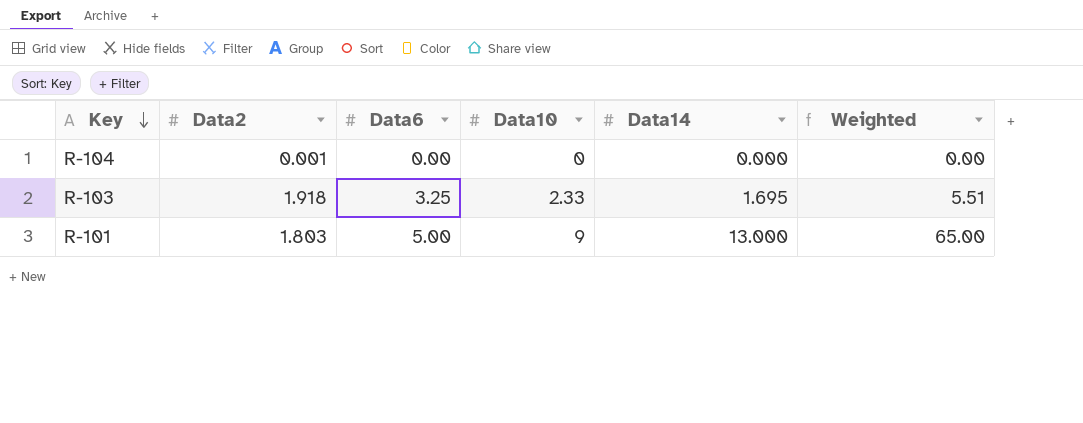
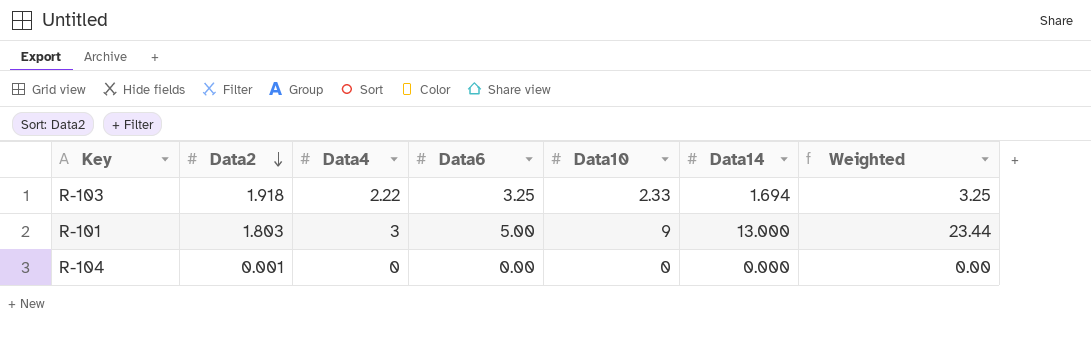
row order: Key descending -> Data2 descending
column Data4 | position: none -> 3
column Weighted | formula: [Data6] * [Data14] -> [Data2] * [Data14]
R-103 | Data14: 1.695 -> 1.694

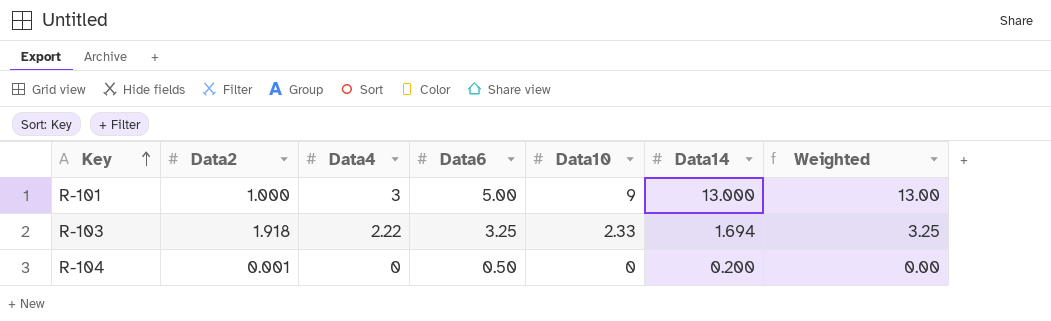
row order: Data2 descending -> Key ascending
R-101 | Data2: 1.803 -> 1.000
R-101 | Weighted: 23.44 -> 13.00
R-104 | Data6: 0.00 -> 0.50
R-104 | Data14: 0.000 -> 0.200

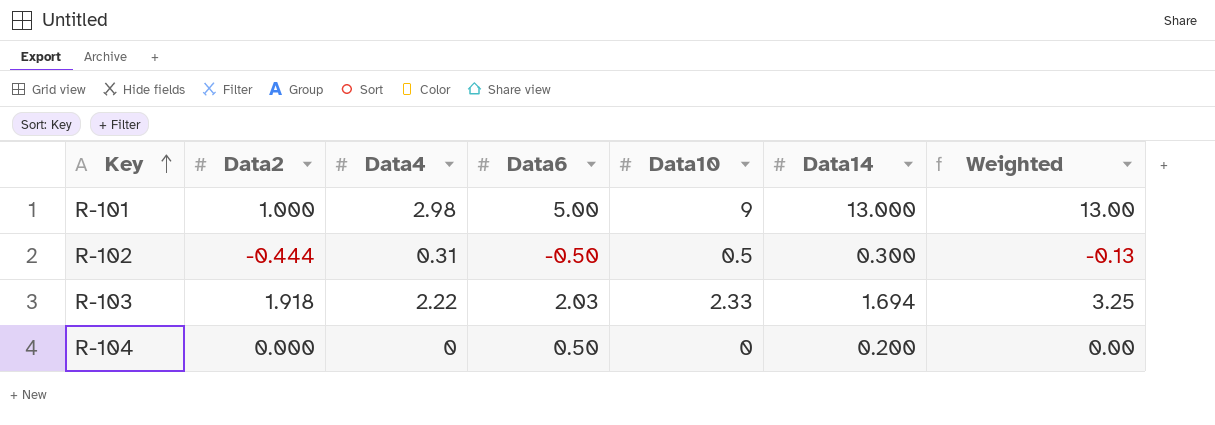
R-101 | Data4: 3 -> 2.98
row R-102: none -> -0.444 | 0.31 | -0.50 | 0.5 | 0.300 | -0.13
R-103 | Data6: 3.25 -> 2.03
R-104 | Data2: 0.001 -> 0.000

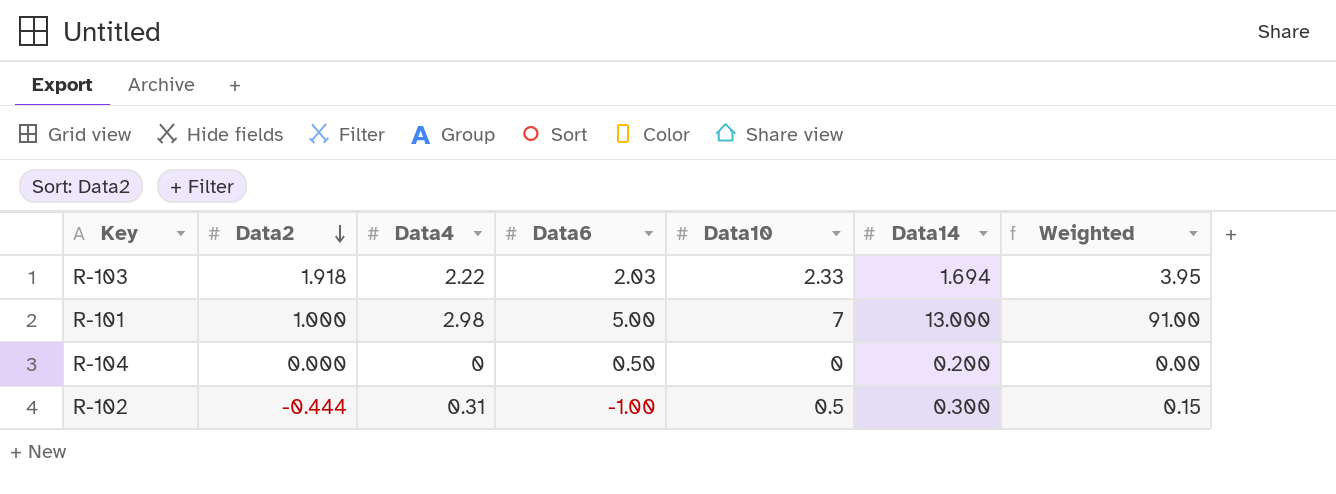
row order: Key ascending -> Data2 descending
column Weighted | formula: [Data2] * [Data14] -> [Data10] * [Data14]
R-101 | Data10: 9 -> 7
R-102 | Data6: -0.50 -> -1.00

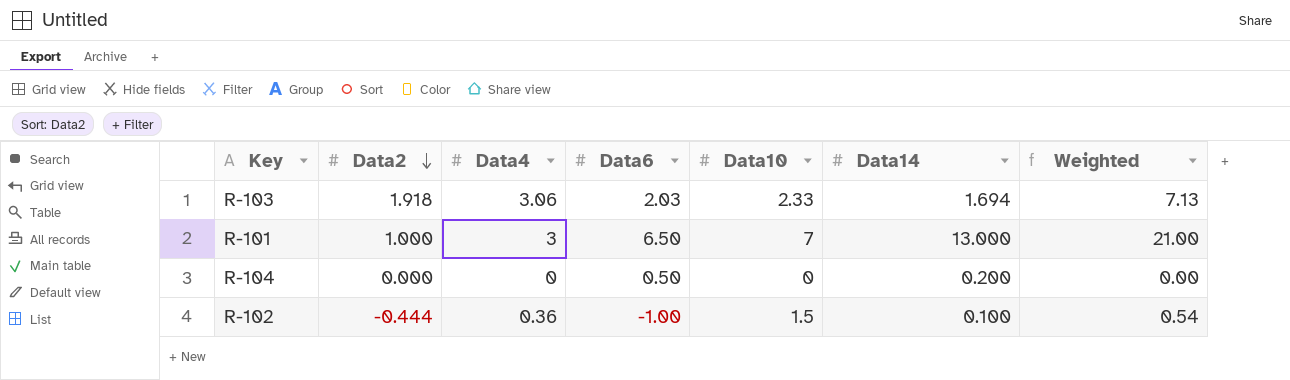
column Weighted | formula: [Data10] * [Data14] -> [Data4] * [Data10]
R-103 | Data4: 2.22 -> 3.06
R-101 | Data4: 2.98 -> 3
R-101 | Data6: 5.00 -> 6.50
R-102 | Data4: 0.31 -> 0.36
R-102 | Data10: 0.5 -> 1.5
R-102 | Data14: 0.300 -> 0.100

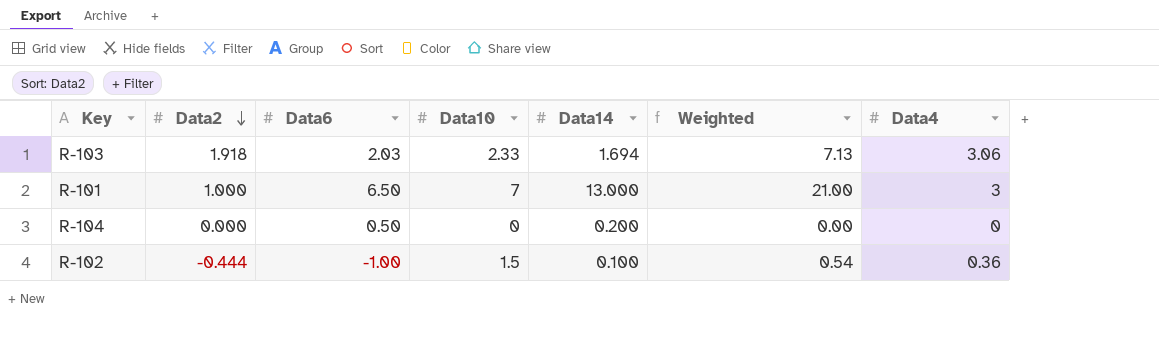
column Data4 | position: 3 -> 7

